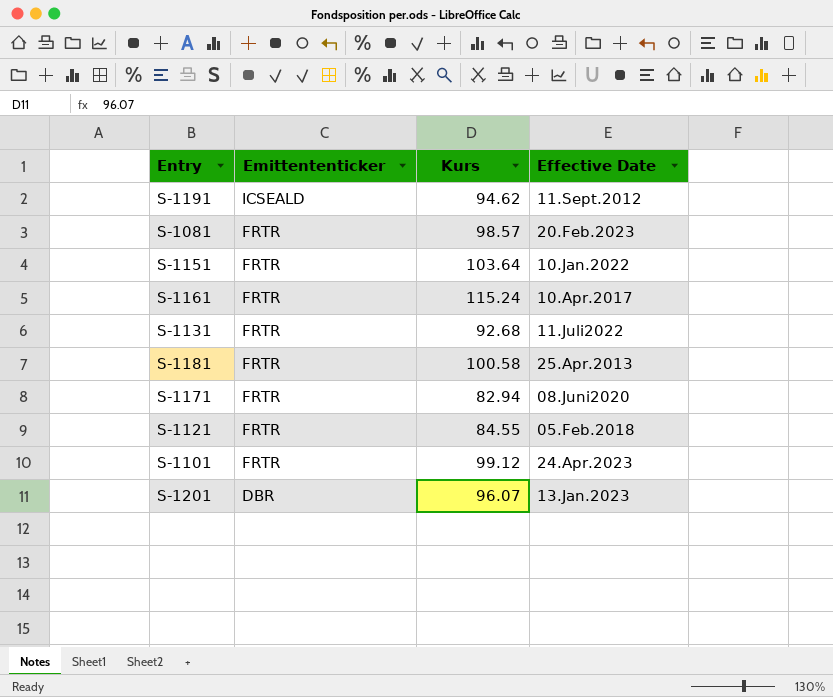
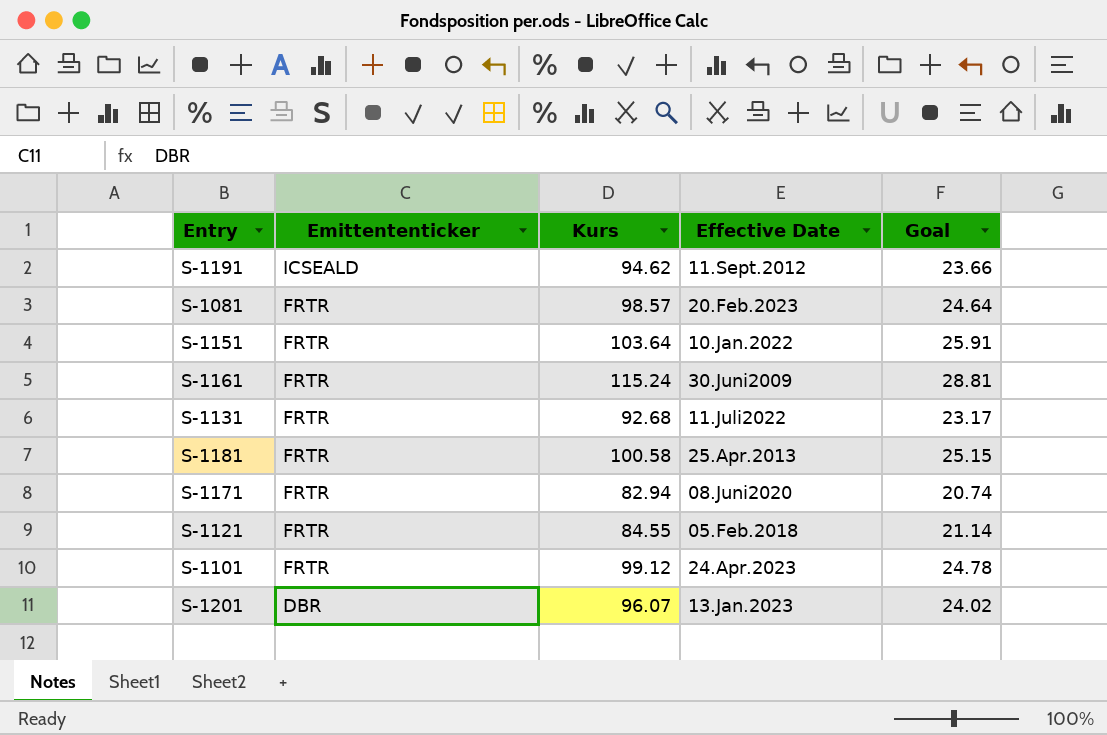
column Goal | formula: none -> [Kurs] * 0.25
S-1161 | Effective Date: 10.Apr.2017 -> 30.Juni2009

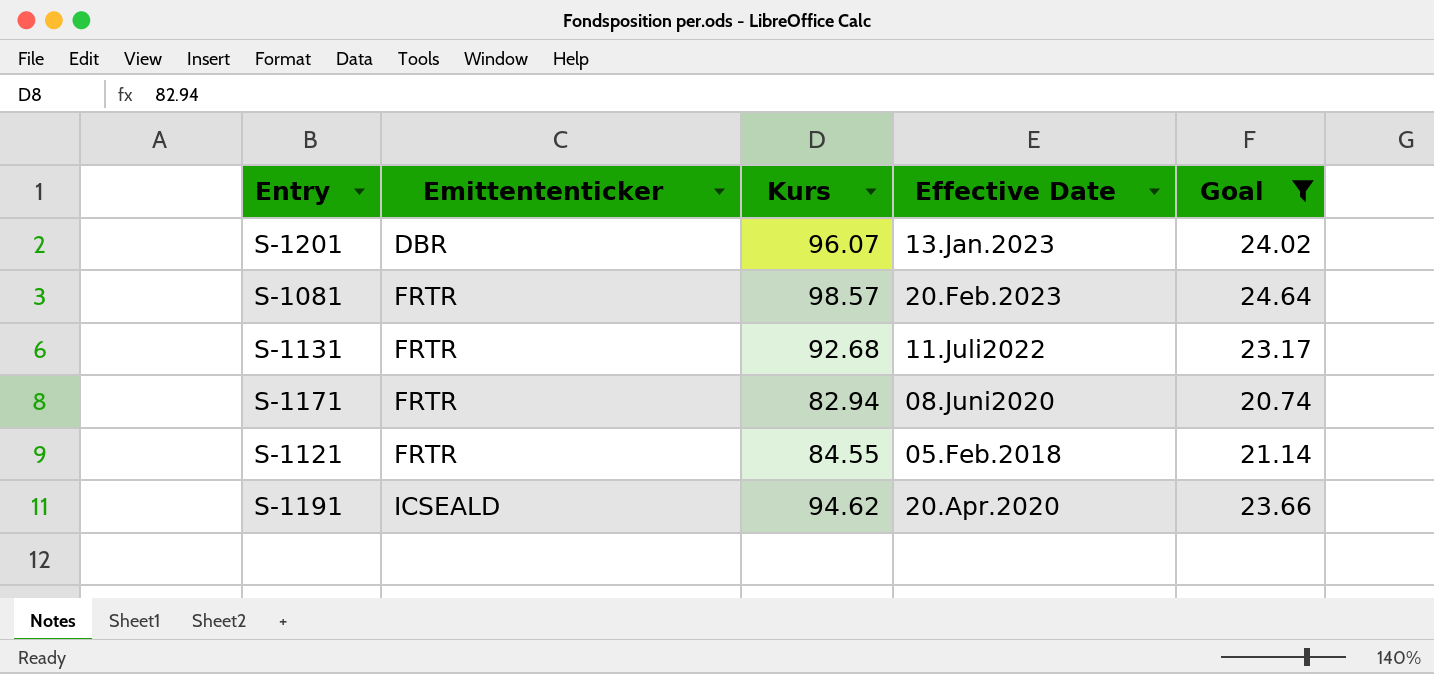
filter: none -> Goal <= 24.64
row order: Emittententicker descending -> Emittententicker ascending
S-1191 | Effective Date: 11.Sept.2012 -> 20.Apr.2020

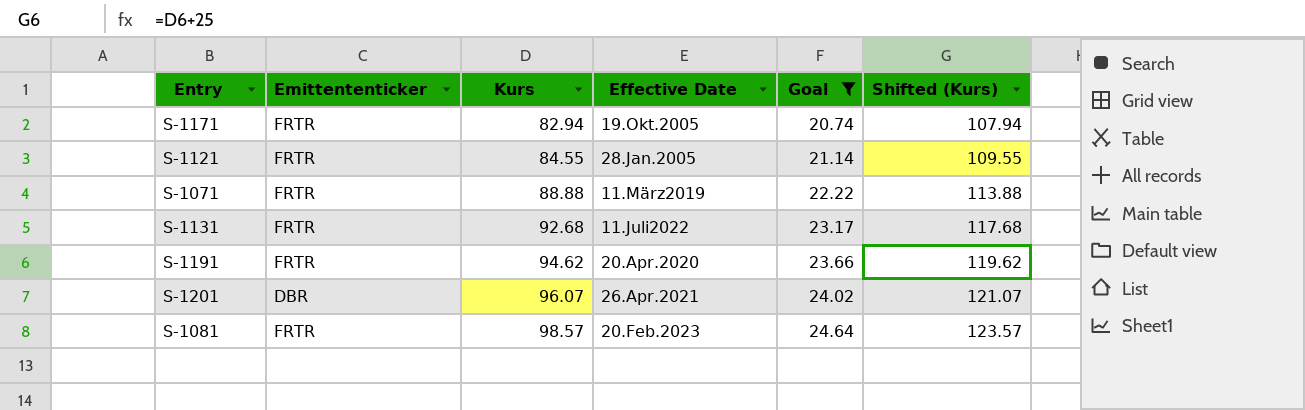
row order: Emittententicker ascending -> Kurs ascending
column Shifted (Kurs) | formula: none -> [Kurs] + 25
S-1171 | Effective Date: 08.Juni2020 -> 19.Okt.2005
S-1121 | Effective Date: 05.Feb.2018 -> 28.Jan.2005
row S-1071: none -> FRTR | 88.88 | 11.März2019 | 22.22 | 113.88
S-1191 | Emittententicker: ICSEALD -> FRTR
S-1201 | Effective Date: 13.Jan.2023 -> 26.Apr.2021

